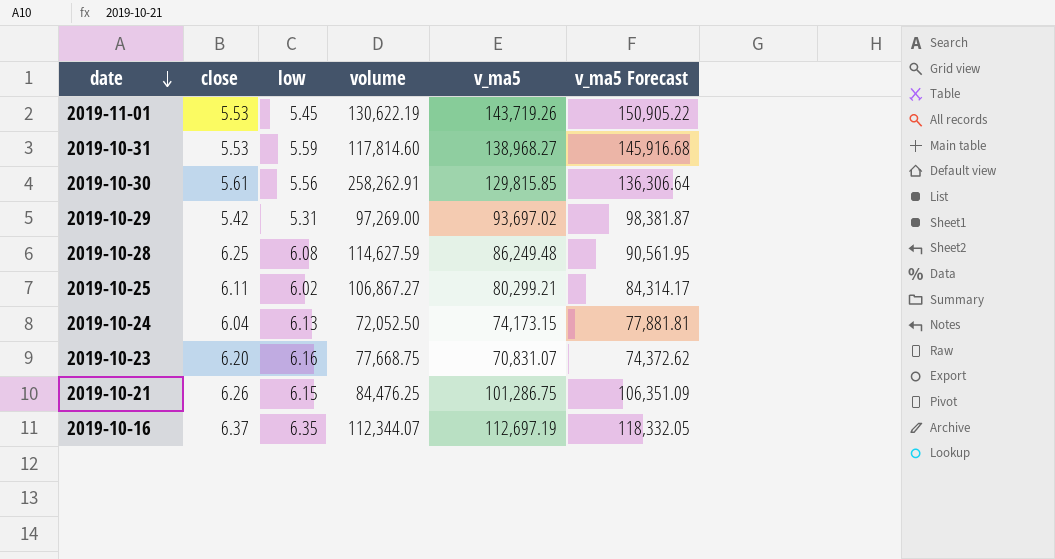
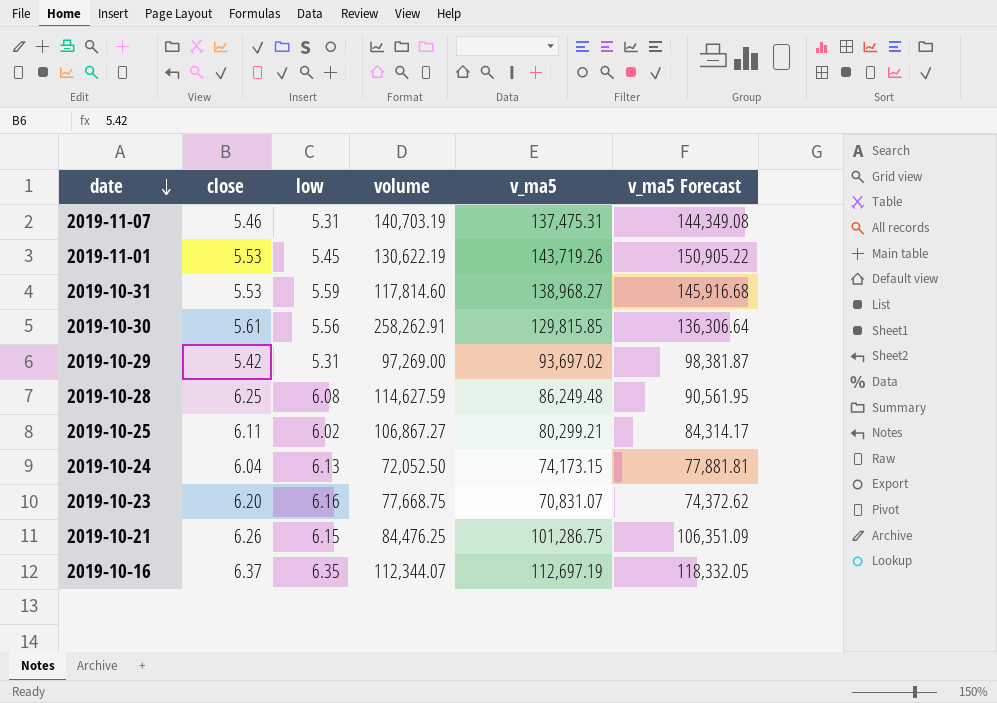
row 2019-11-07: none -> 5.46 | 5.31 | 140,703.19 | 137,475.31 | 144,349.08

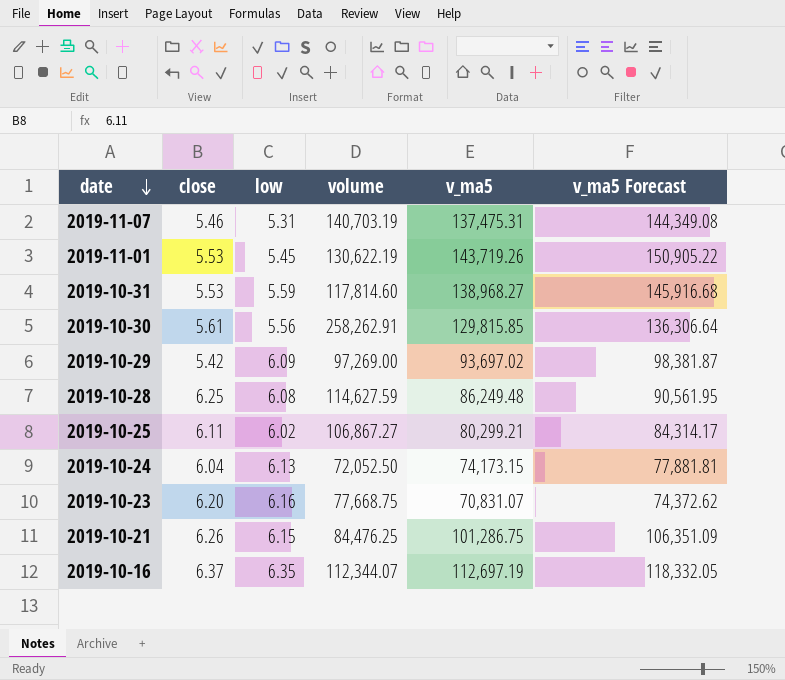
2019-10-29 | low: 5.31 -> 6.09

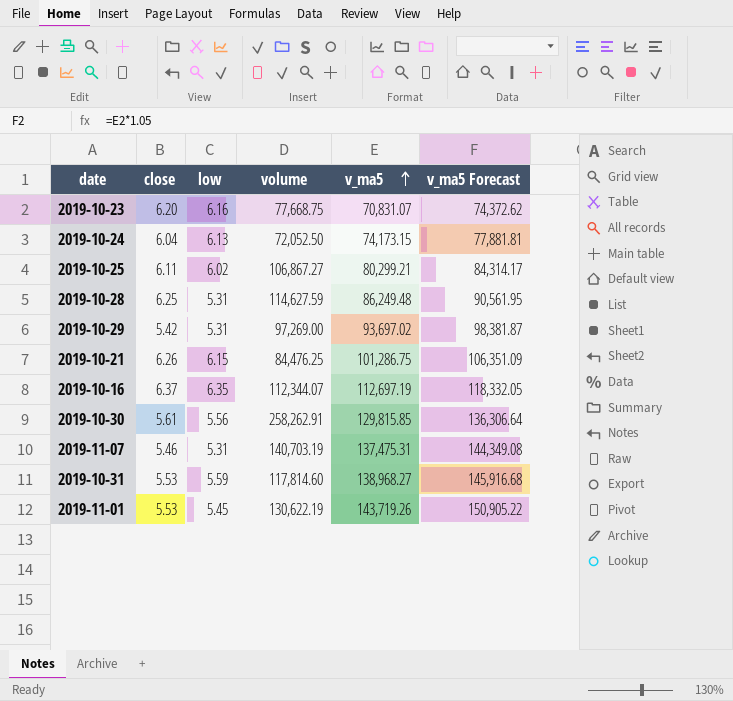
row order: date descending -> v_ma5 ascending
2019-10-28 | low: 6.08 -> 5.31
2019-10-29 | low: 6.09 -> 5.31

